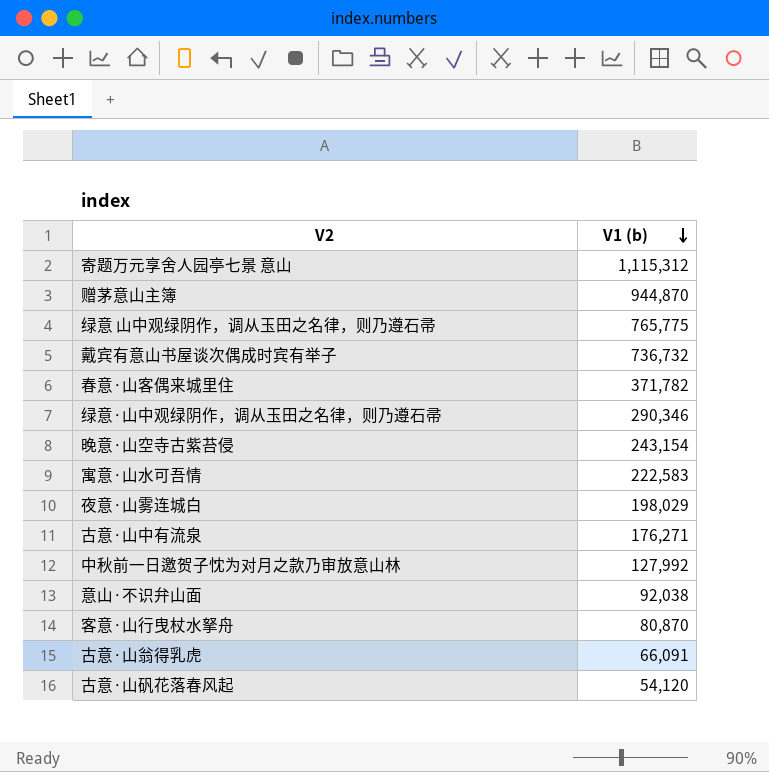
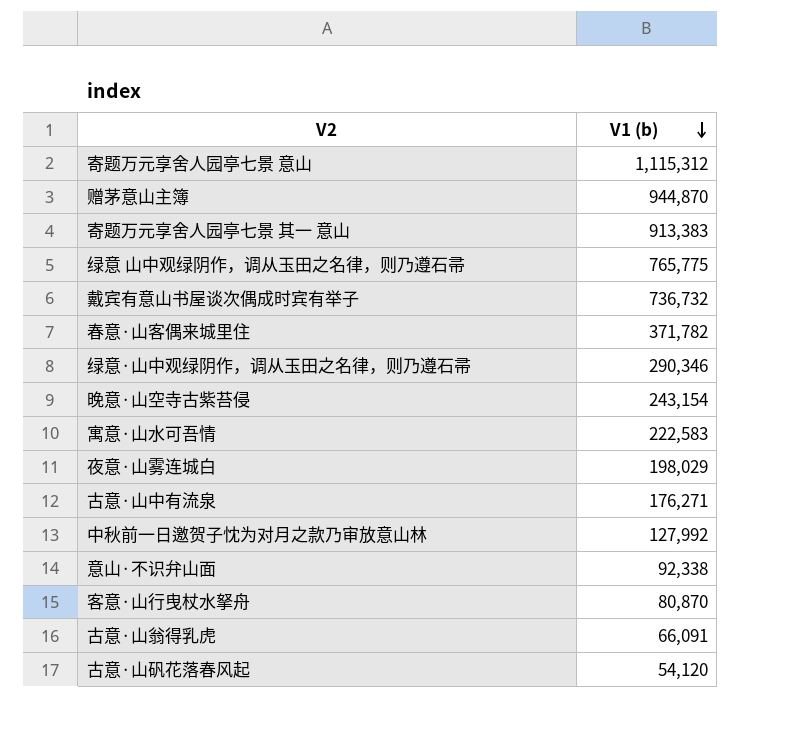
row 寄题万元享舍人园亭七景 其一 意山: none -> 913,383
意山·不识弁山面 | V1 (b): 92,038 -> 92,338

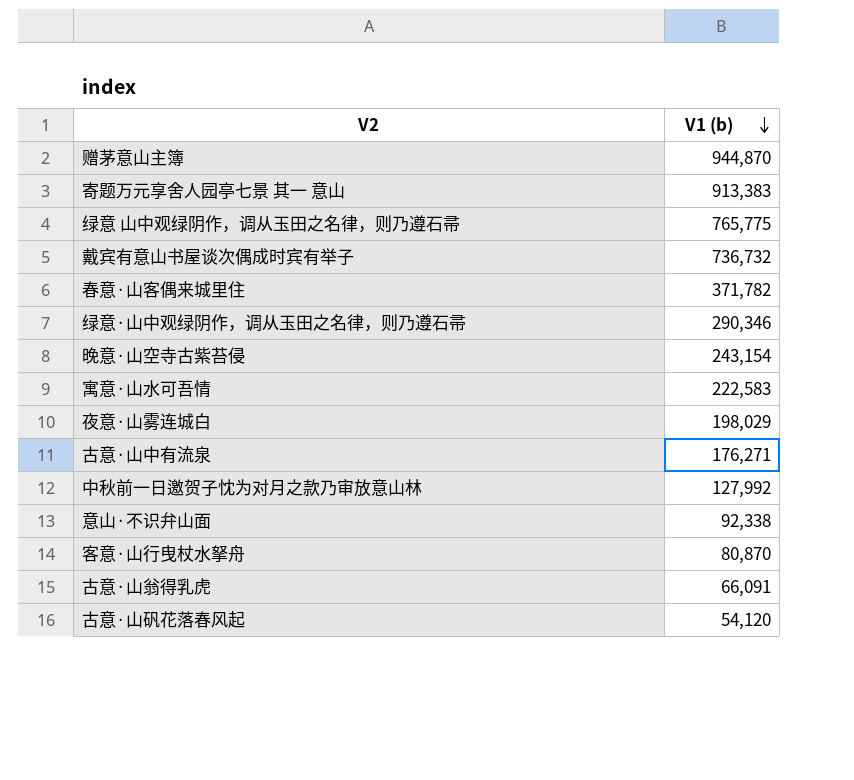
row 寄题万元享舍人园亭七景 意山: 1,115,312 -> none

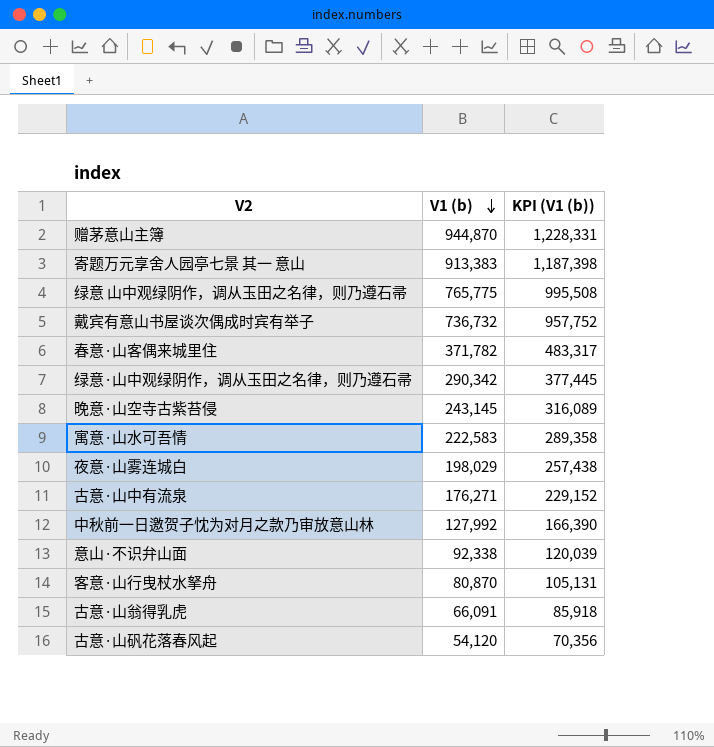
column KPI (V1 (b)) | formula: none -> [V1 (b)] * 1.3
绿意·山中观绿阴作，调从玉田之名律，则乃遵石帚 | V1 (b): 290,346 -> 290,342
晚意·山空寺古紫苔侵 | V1 (b): 243,154 -> 243,145

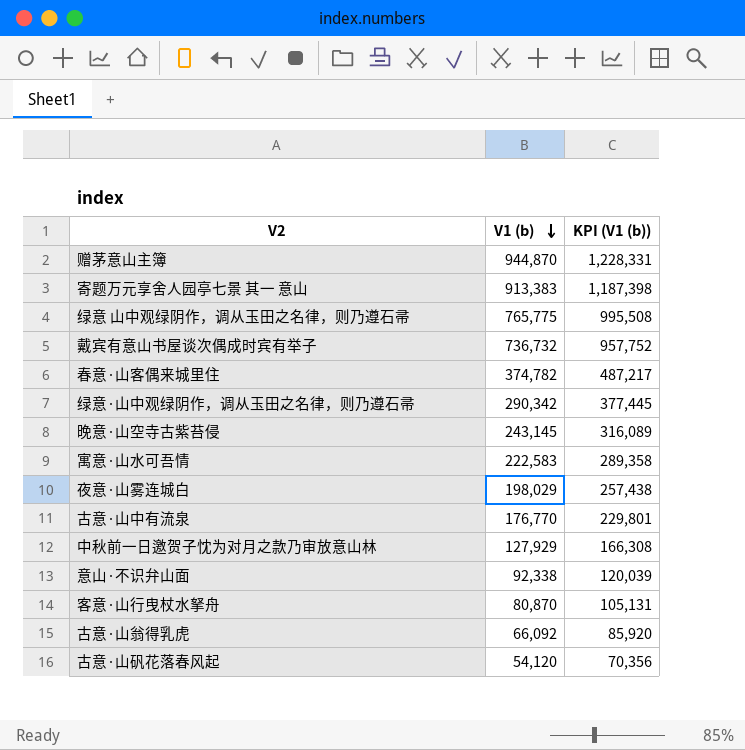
春意·山客偶来城里住 | V1 (b): 371,782 -> 374,782
春意·山客偶来城里住 | KPI (V1 (b)): 483,317 -> 487,217
古意·山中有流泉 | V1 (b): 176,271 -> 176,770
古意·山中有流泉 | KPI (V1 (b)): 229,152 -> 229,801
中秋前一日邀贺子忱为对月之款乃审放意山林 | V1 (b): 127,992 -> 127,929
中秋前一日邀贺子忱为对月之款乃审放意山林 | KPI (V1 (b)): 166,390 -> 166,308
古意·山翁得乳虎 | V1 (b): 66,091 -> 66,092
古意·山翁得乳虎 | KPI (V1 (b)): 85,918 -> 85,920

